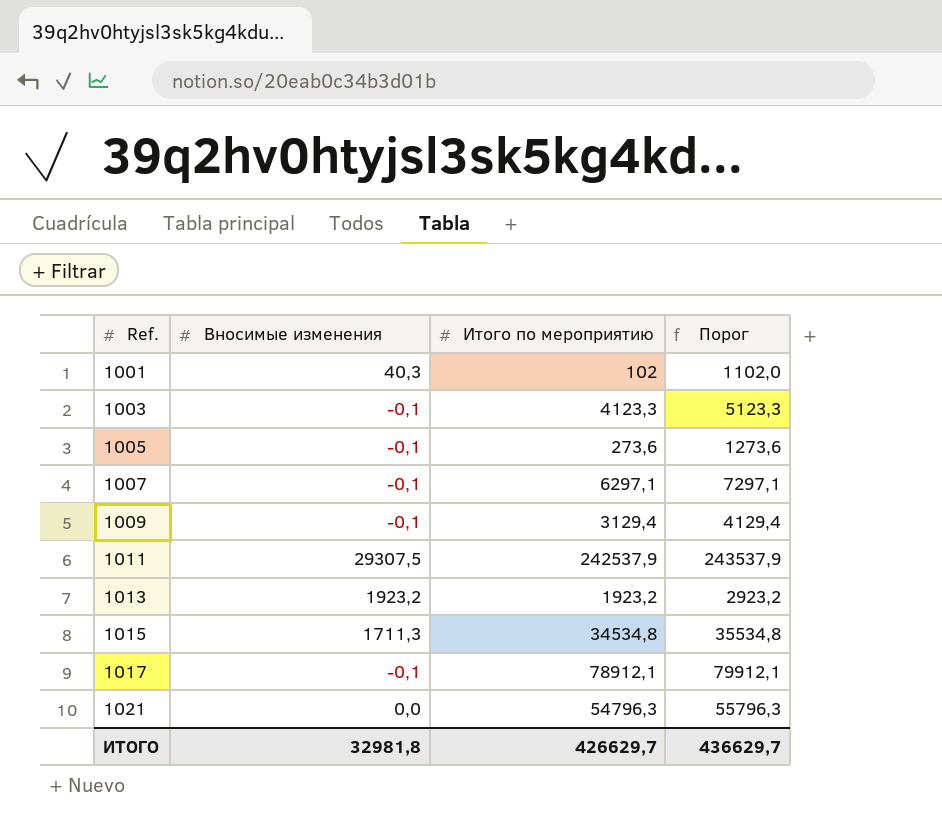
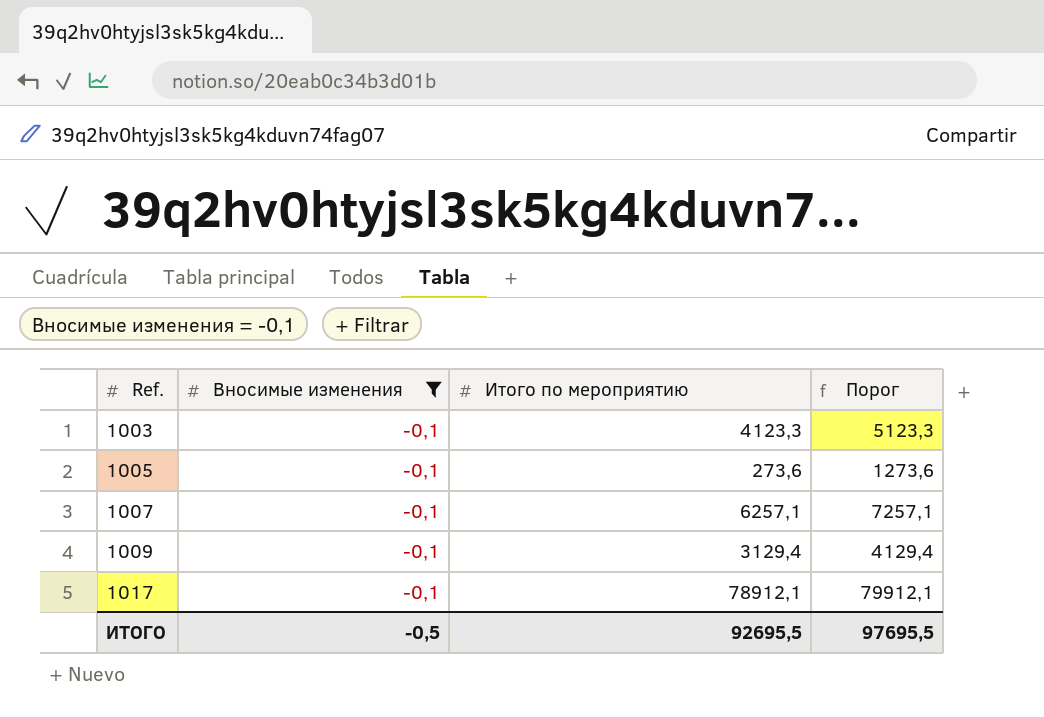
filter: none -> Вносимые изменения = -0,1
1007 | Итого по мероприятию: 6297,1 -> 6257,1
1007 | Порог: 7297,1 -> 7257,1
ИТОГО | Вносимые изменения: 32981,8 -> -0,5
ИТОГО | Итого по мероприятию: 426629,7 -> 92695,5
ИТОГО | Порог: 436629,7 -> 97695,5

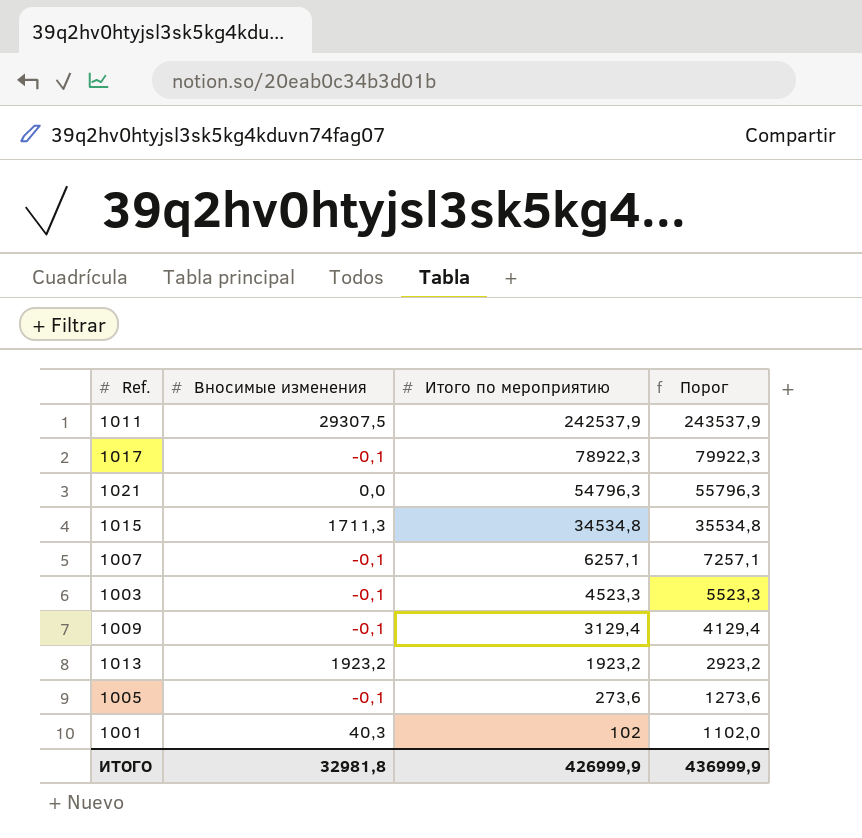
filter: Вносимые изменения = -0,1 -> none
row order: Ref. ascending -> Итого по мероприятию descending
1017 | Итого по мероприятию: 78912,1 -> 78922,3
1017 | Порог: 79912,1 -> 79922,3
1003 | Итого по мероприятию: 4123,3 -> 4523,3
1003 | Порог: 5123,3 -> 5523,3
ИТОГО | Вносимые изменения: -0,5 -> 32981,8
ИТОГО | Итого по мероприятию: 92695,5 -> 426999,9
ИТОГО | Порог: 97695,5 -> 436999,9

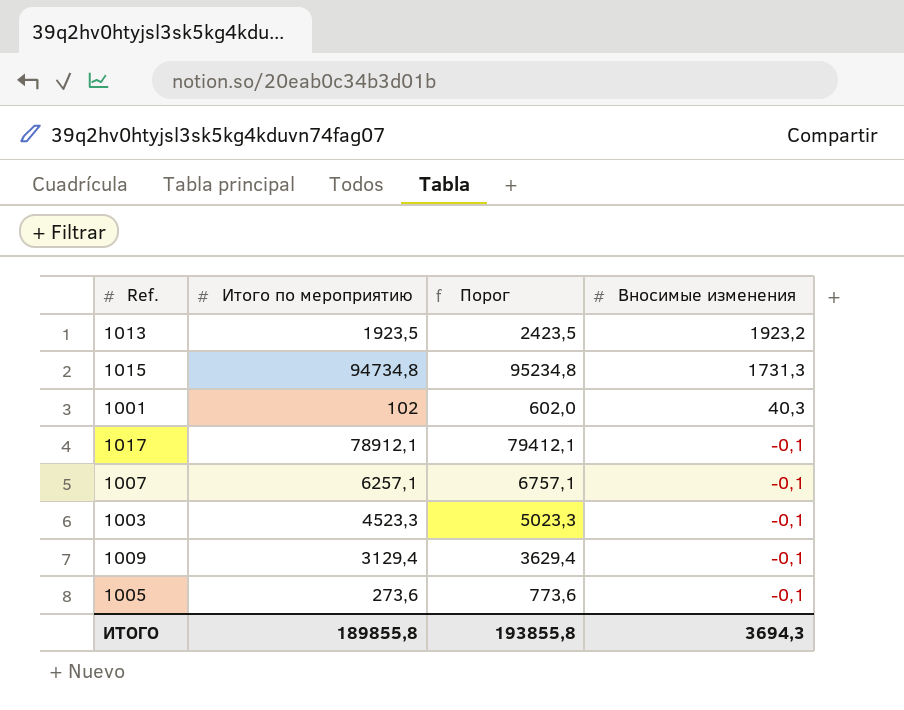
row order: Итого по мероприятию descending -> Вносимые изменения descending
column Порог | formula: [Итого по мероприятию] + 1000 -> [Итого по мероприятию] + 500
column Вносимые изменения | position: 2 -> 4
row 1011: 29307,5 | 242537,9 | 243537,9 -> none
row 1021: 0,0 | 54796,3 | 55796,3 -> none
1013 | Итого по мероприятию: 1923,2 -> 1923,5
1015 | Итого по мероприятию: 34534,8 -> 94734,8
1015 | Вносимые изменения: 1711,3 -> 1731,3
1017 | Итого по мероприятию: 78922,3 -> 78912,1
ИТОГО | Итого по мероприятию: 426999,9 -> 189855,8
ИТОГО | Порог: 436999,9 -> 193855,8
ИТОГО | Вносимые изменения: 32981,8 -> 3694,3

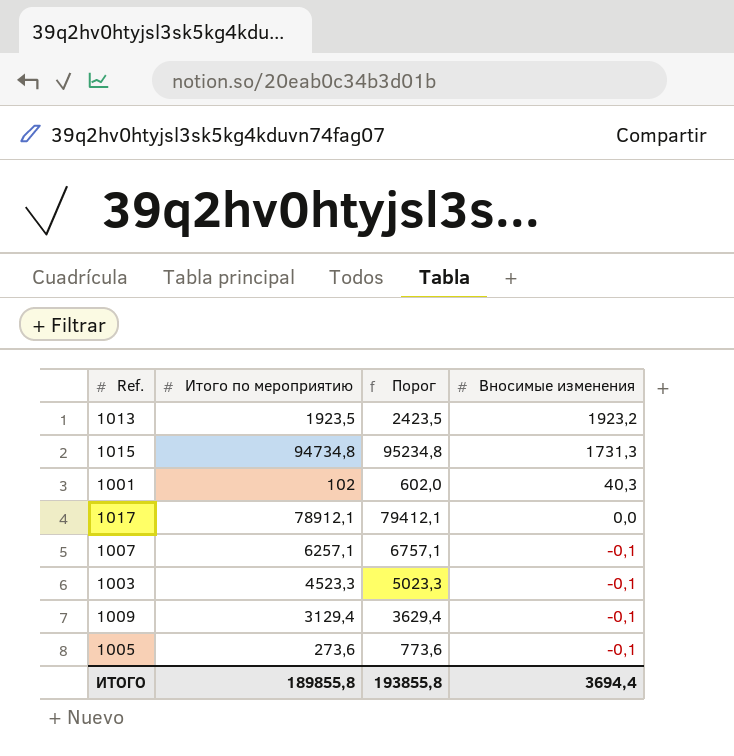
1017 | Вносимые изменения: -0,1 -> 0,0
ИТОГО | Вносимые изменения: 3694,3 -> 3694,4

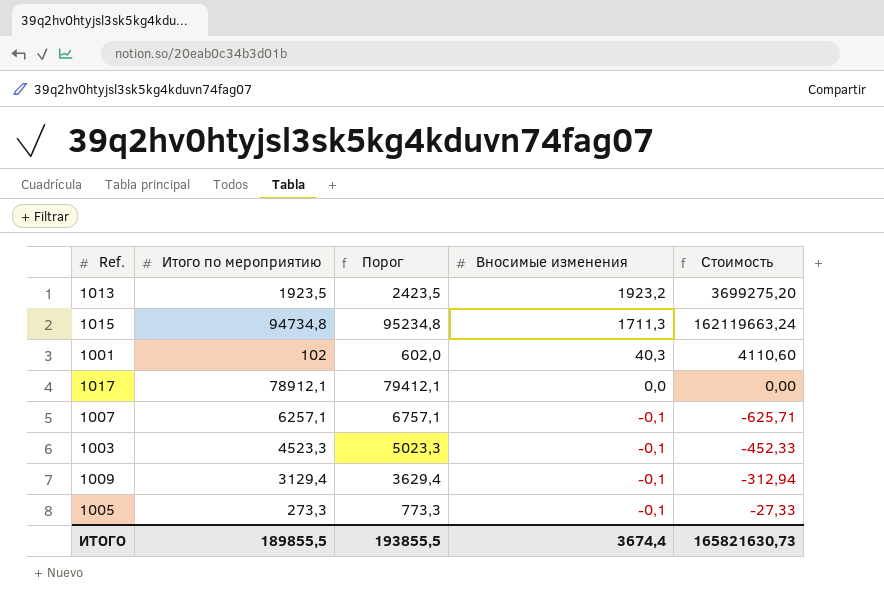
column Стоимость | formula: none -> [Итого по мероприятию] * [Вносимые изменения]
1015 | Вносимые изменения: 1731,3 -> 1711,3
1005 | Итого по мероприятию: 273,6 -> 273,3
1005 | Порог: 773,6 -> 773,3
ИТОГО | Итого по мероприятию: 189855,8 -> 189855,5
ИТОГО | Порог: 193855,8 -> 193855,5
ИТОГО | Вносимые изменения: 3694,4 -> 3674,4

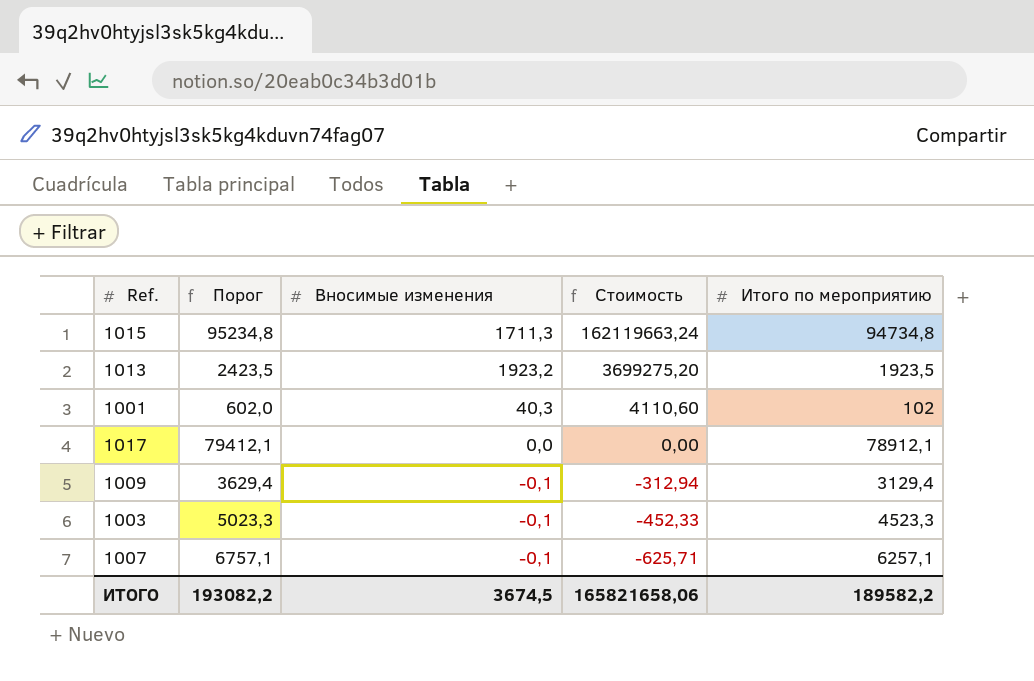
row order: Вносимые изменения descending -> Стоимость descending
column Итого по мероприятию | position: 2 -> 5
row 1005: 273,3 | 773,3 | -0,1 | -27,33 -> none
ИТОГО | Порог: 193855,5 -> 193082,2
ИТОГО | Вносимые изменения: 3674,4 -> 3674,5
ИТОГО | Стоимость: 165821630,73 -> 165821658,06
ИТОГО | Итого по мероприятию: 189855,5 -> 189582,2

